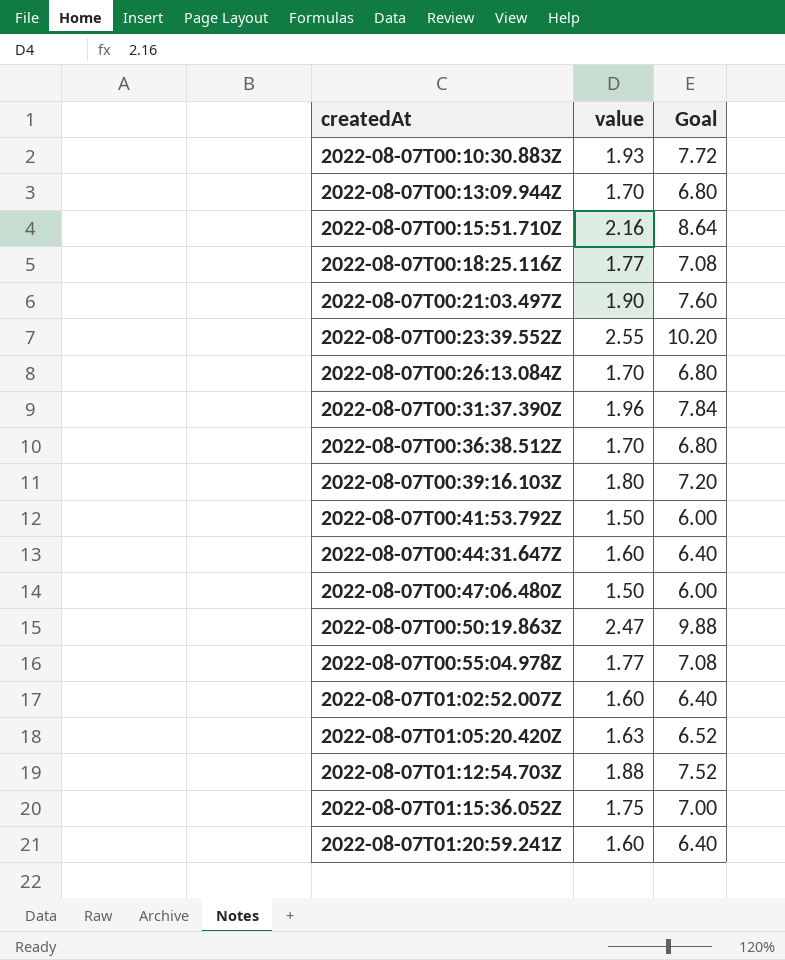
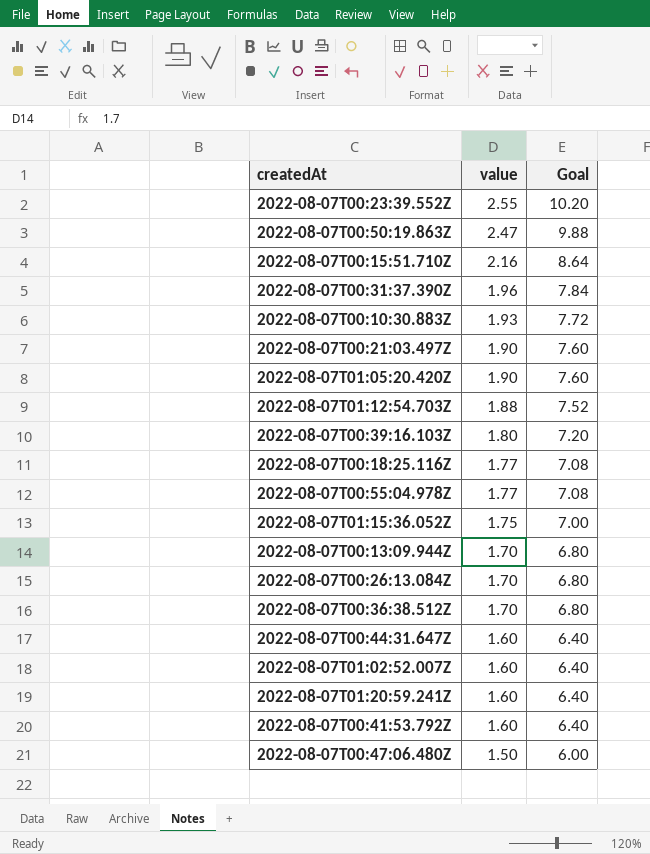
row order: createdAt ascending -> value descending
2022-08-07T01:05:20.420Z | value: 1.63 -> 1.90
2022-08-07T01:05:20.420Z | Goal: 6.52 -> 7.60
2022-08-07T00:41:53.792Z | value: 1.50 -> 1.60
2022-08-07T00:41:53.792Z | Goal: 6.00 -> 6.40

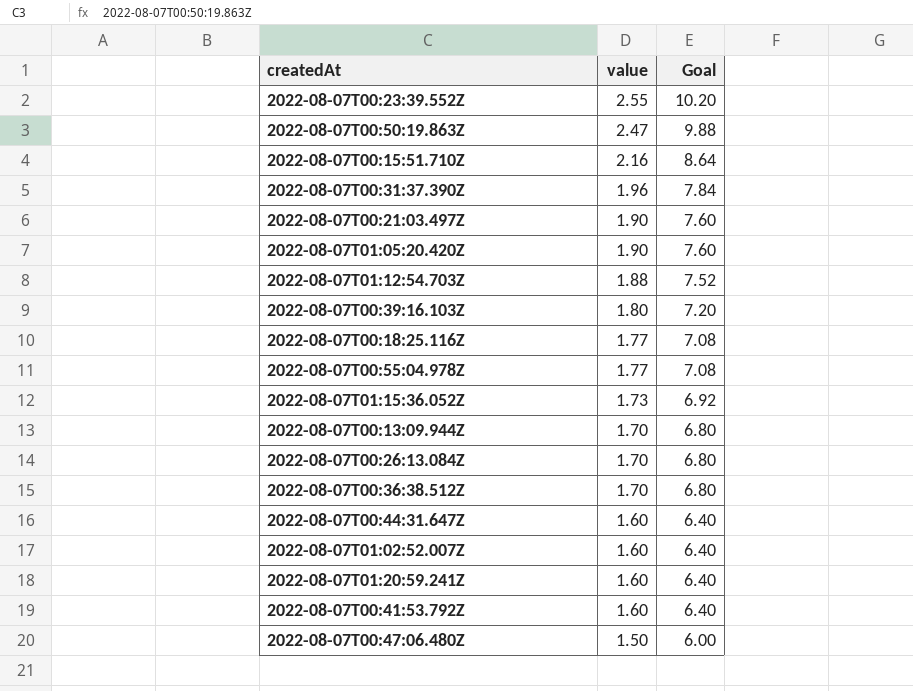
row 2022-08-07T00:10:30.883Z: 1.93 | 7.72 -> none
2022-08-07T01:15:36.052Z | value: 1.75 -> 1.73
2022-08-07T01:15:36.052Z | Goal: 7.00 -> 6.92

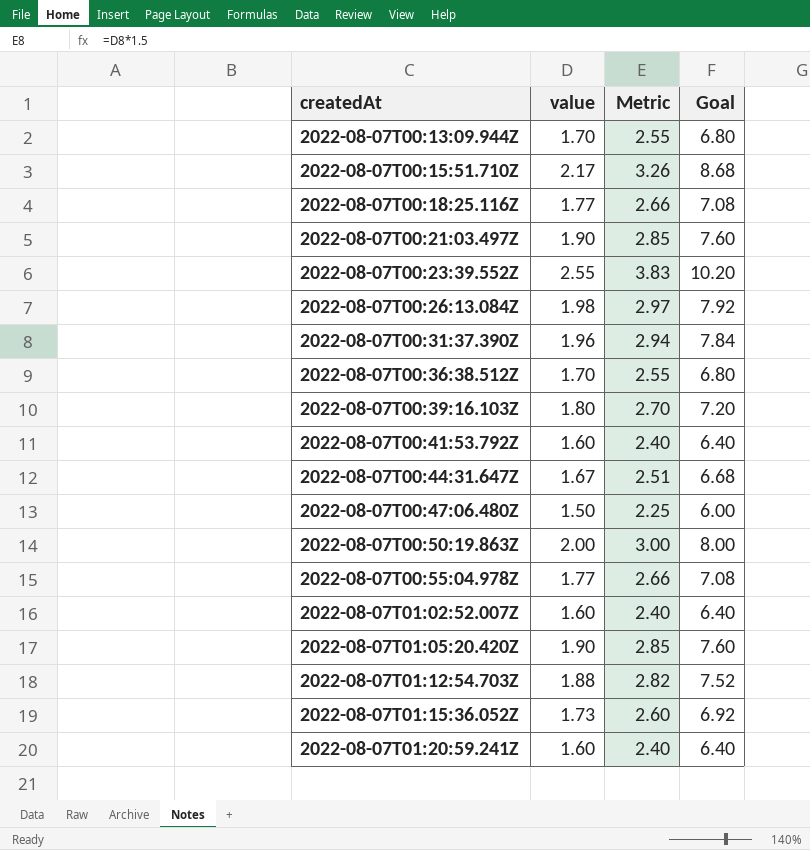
row order: value descending -> createdAt ascending
column Metric | formula: none -> [value] * 1.5
2022-08-07T00:15:51.710Z | value: 2.16 -> 2.17
2022-08-07T00:15:51.710Z | Goal: 8.64 -> 8.68
2022-08-07T00:26:13.084Z | value: 1.70 -> 1.98
2022-08-07T00:26:13.084Z | Goal: 6.80 -> 7.92
2022-08-07T00:44:31.647Z | value: 1.60 -> 1.67
2022-08-07T00:44:31.647Z | Goal: 6.40 -> 6.68
2022-08-07T00:50:19.863Z | value: 2.47 -> 2.00
2022-08-07T00:50:19.863Z | Goal: 9.88 -> 8.00

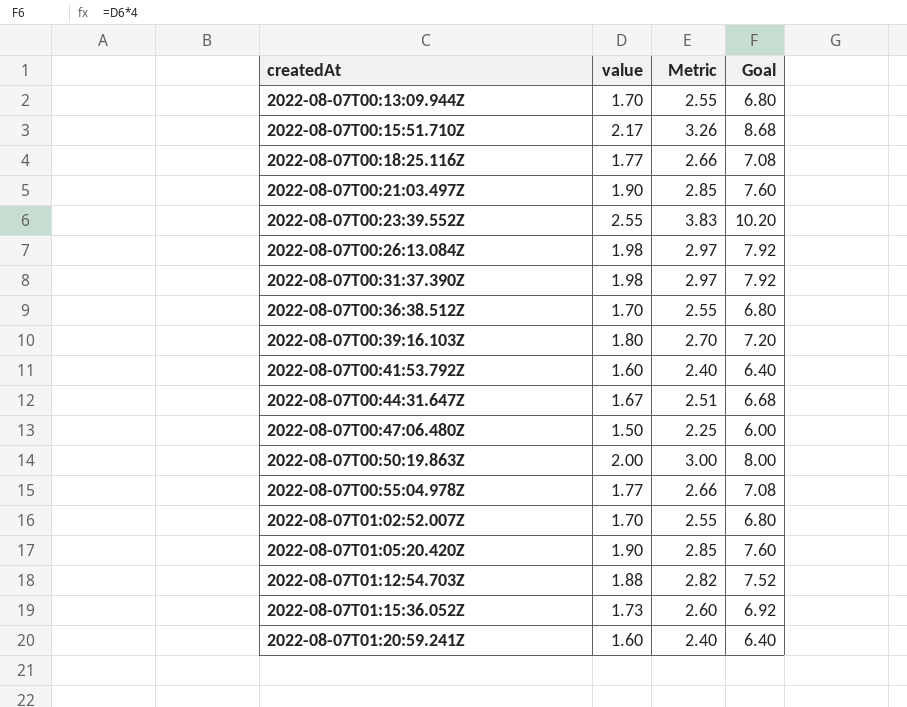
2022-08-07T00:31:37.390Z | value: 1.96 -> 1.98
2022-08-07T00:31:37.390Z | Metric: 2.94 -> 2.97
2022-08-07T00:31:37.390Z | Goal: 7.84 -> 7.92
2022-08-07T01:02:52.007Z | value: 1.60 -> 1.70
2022-08-07T01:02:52.007Z | Metric: 2.40 -> 2.55
2022-08-07T01:02:52.007Z | Goal: 6.40 -> 6.80

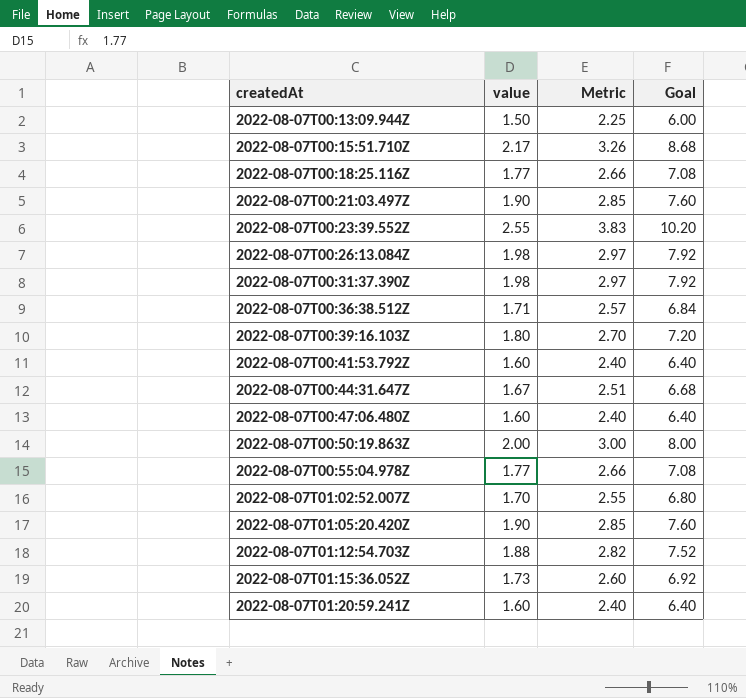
2022-08-07T00:13:09.944Z | value: 1.70 -> 1.50
2022-08-07T00:13:09.944Z | Metric: 2.55 -> 2.25
2022-08-07T00:13:09.944Z | Goal: 6.80 -> 6.00
2022-08-07T00:36:38.512Z | value: 1.70 -> 1.71
2022-08-07T00:36:38.512Z | Metric: 2.55 -> 2.57
2022-08-07T00:36:38.512Z | Goal: 6.80 -> 6.84
2022-08-07T00:47:06.480Z | value: 1.50 -> 1.60
2022-08-07T00:47:06.480Z | Metric: 2.25 -> 2.40
2022-08-07T00:47:06.480Z | Goal: 6.00 -> 6.40

